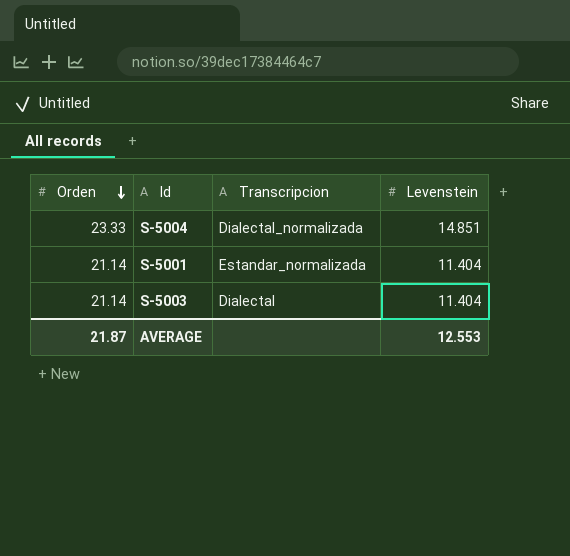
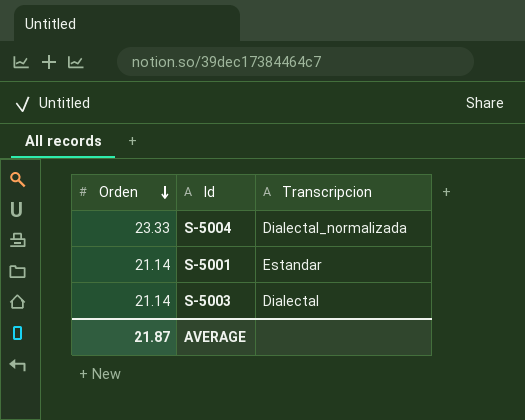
column Levenstein | position: 4 -> none
S-5001 | Transcripcion: Estandar_normalizada -> Estandar

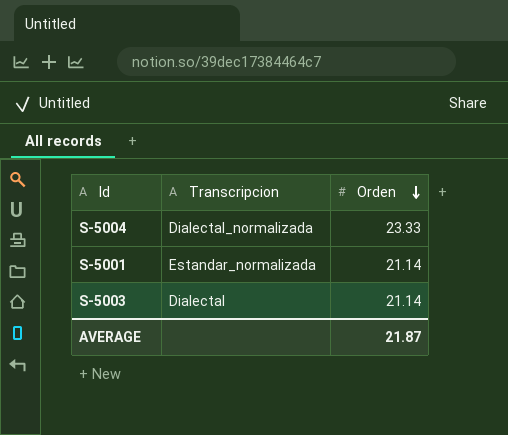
column Orden | position: 1 -> 3
S-5001 | Transcripcion: Estandar -> Estandar_normalizada

